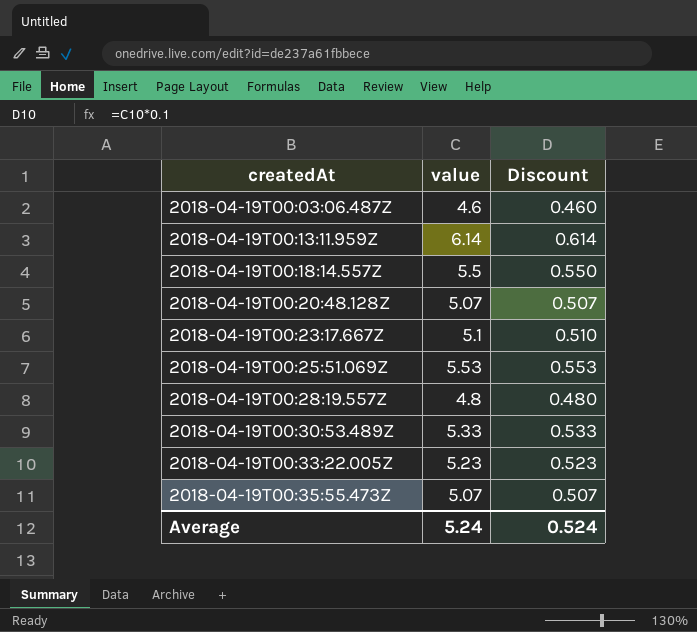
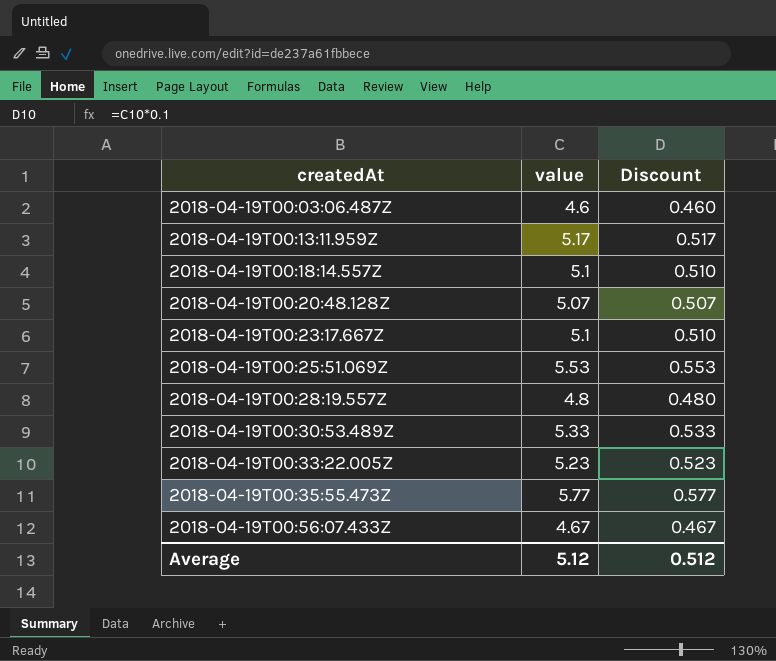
2018-04-19T00:13:11.959Z | value: 6.14 -> 5.17
2018-04-19T00:13:11.959Z | Discount: 0.614 -> 0.517
2018-04-19T00:18:14.557Z | value: 5.5 -> 5.1
2018-04-19T00:18:14.557Z | Discount: 0.550 -> 0.510
2018-04-19T00:35:55.473Z | value: 5.07 -> 5.77
2018-04-19T00:35:55.473Z | Discount: 0.507 -> 0.577
row 2018-04-19T00:56:07.433Z: none -> 4.67 | 0.467
Average | value: 5.24 -> 5.12
Average | Discount: 0.524 -> 0.512

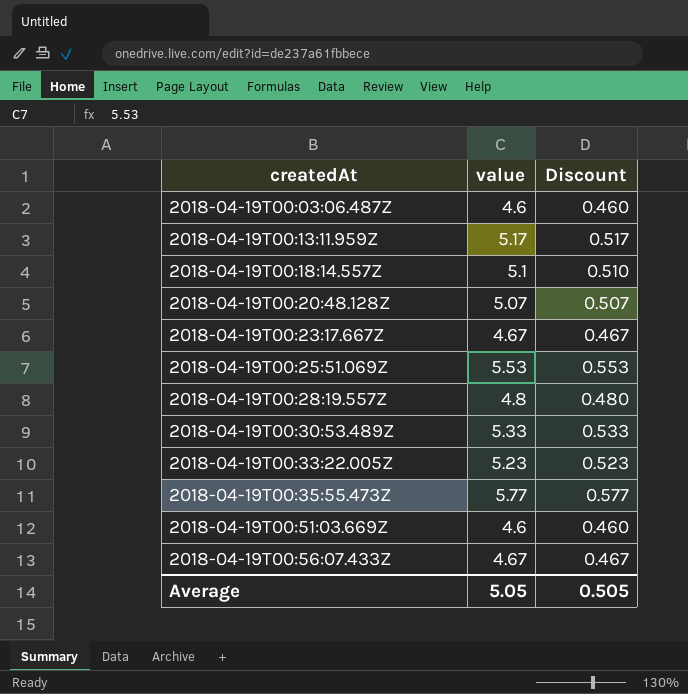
2018-04-19T00:23:17.667Z | value: 5.1 -> 4.67
2018-04-19T00:23:17.667Z | Discount: 0.510 -> 0.467
row 2018-04-19T00:51:03.669Z: none -> 4.6 | 0.460
Average | value: 5.12 -> 5.05
Average | Discount: 0.512 -> 0.505

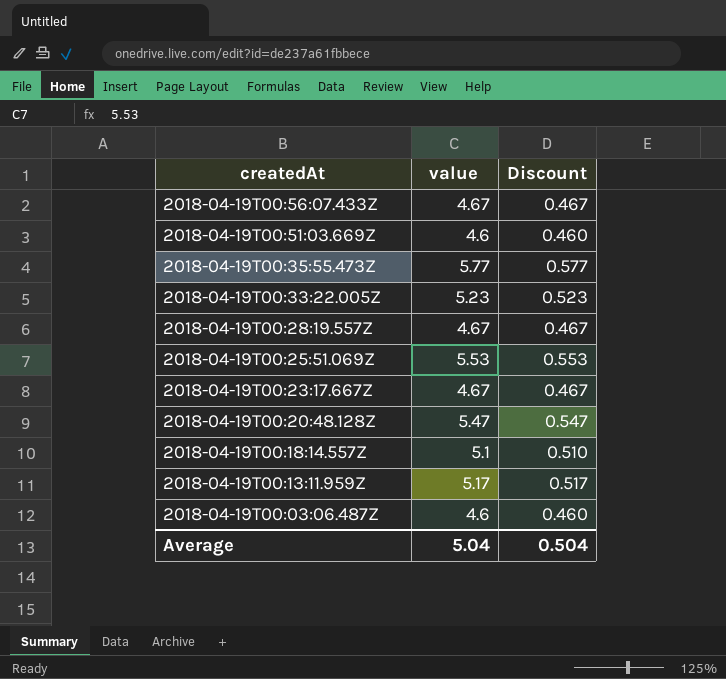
row order: createdAt ascending -> createdAt descending
row 2018-04-19T00:30:53.489Z: 5.33 | 0.533 -> none
2018-04-19T00:28:19.557Z | value: 4.8 -> 4.67
2018-04-19T00:28:19.557Z | Discount: 0.480 -> 0.467
2018-04-19T00:20:48.128Z | value: 5.07 -> 5.47
2018-04-19T00:20:48.128Z | Discount: 0.507 -> 0.547
Average | value: 5.05 -> 5.04
Average | Discount: 0.505 -> 0.504

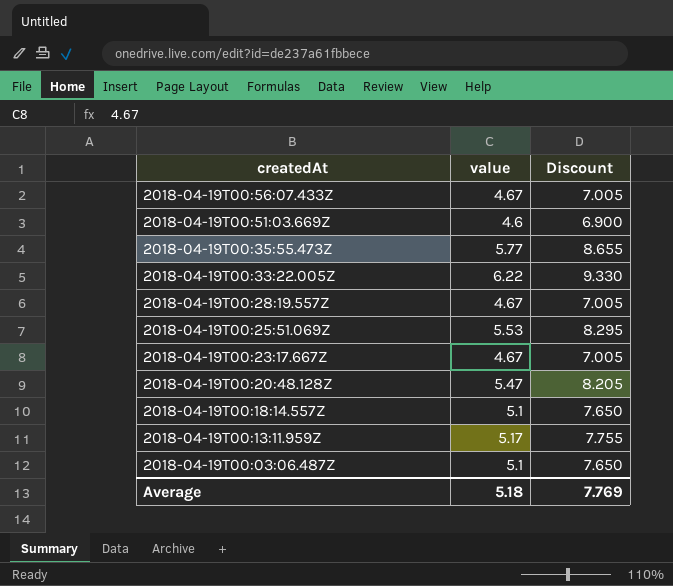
column Discount | formula: [value] * 0.1 -> [value] * 1.5
2018-04-19T00:33:22.005Z | value: 5.23 -> 6.22
2018-04-19T00:03:06.487Z | value: 4.6 -> 5.1
Average | value: 5.04 -> 5.18
Average | Discount: 0.504 -> 7.769

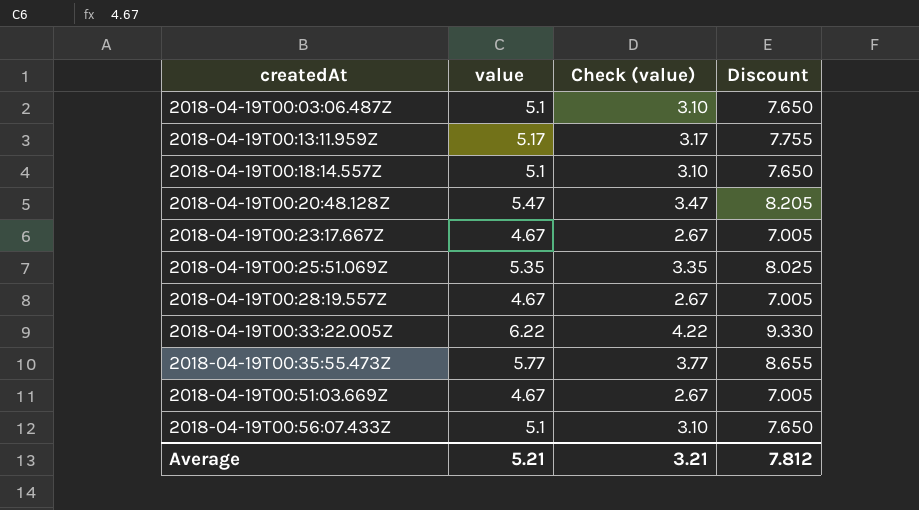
row order: createdAt descending -> createdAt ascending
column Check (value) | formula: none -> [value] - 2
2018-04-19T00:25:51.069Z | value: 5.53 -> 5.35
2018-04-19T00:25:51.069Z | Discount: 8.295 -> 8.025
2018-04-19T00:51:03.669Z | value: 4.6 -> 4.67
2018-04-19T00:51:03.669Z | Discount: 6.900 -> 7.005
2018-04-19T00:56:07.433Z | value: 4.67 -> 5.1
2018-04-19T00:56:07.433Z | Discount: 7.005 -> 7.650
Average | value: 5.18 -> 5.21
Average | Discount: 7.769 -> 7.812

